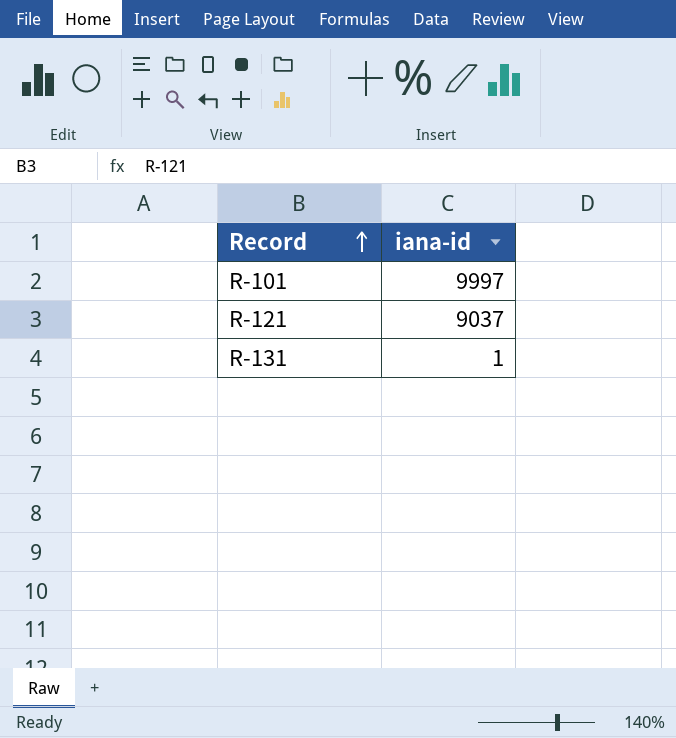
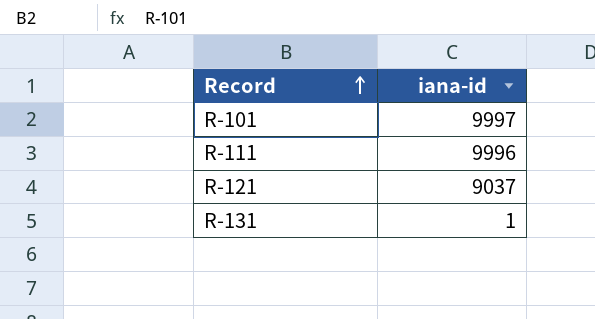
row R-111: none -> 9996

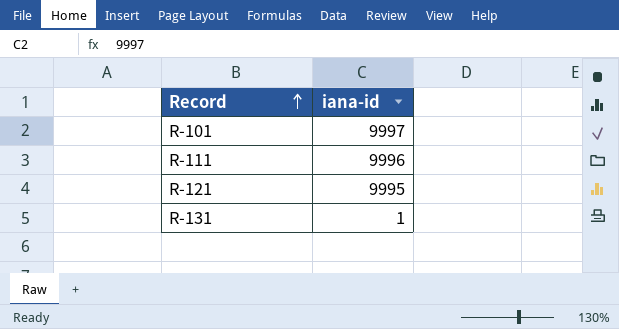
R-121 | iana-id: 9037 -> 9995

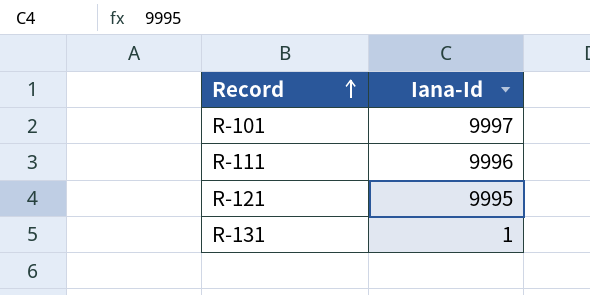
column name: iana-id -> Iana-Id

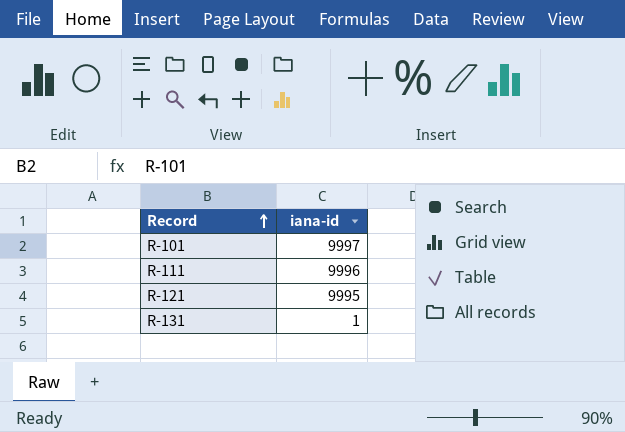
column name: Iana-Id -> iana-id

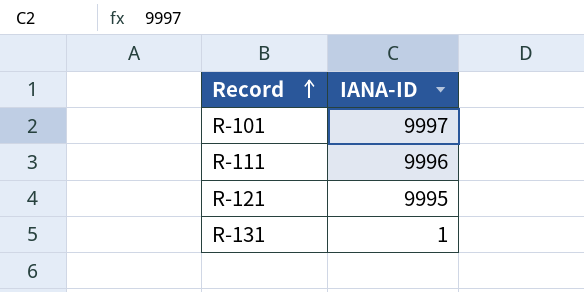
column name: iana-id -> IANA-ID

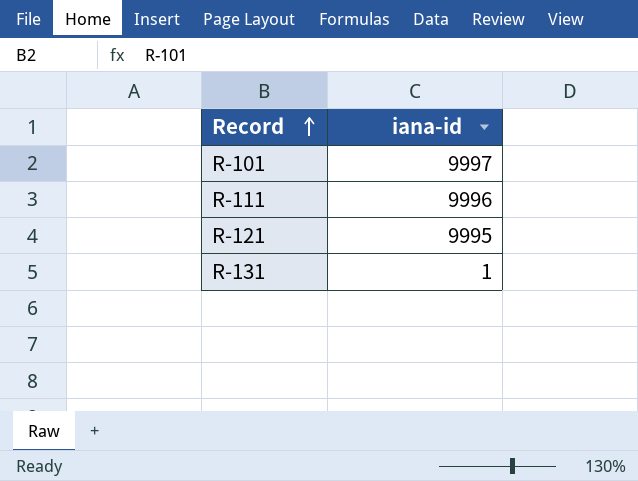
column name: IANA-ID -> iana-id

